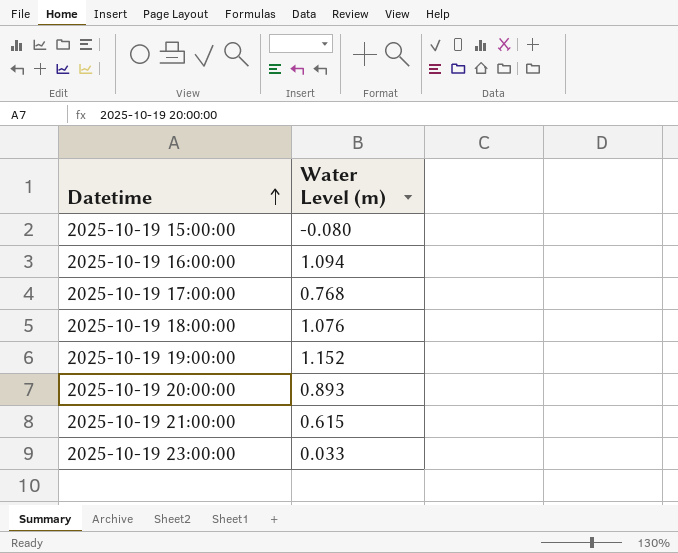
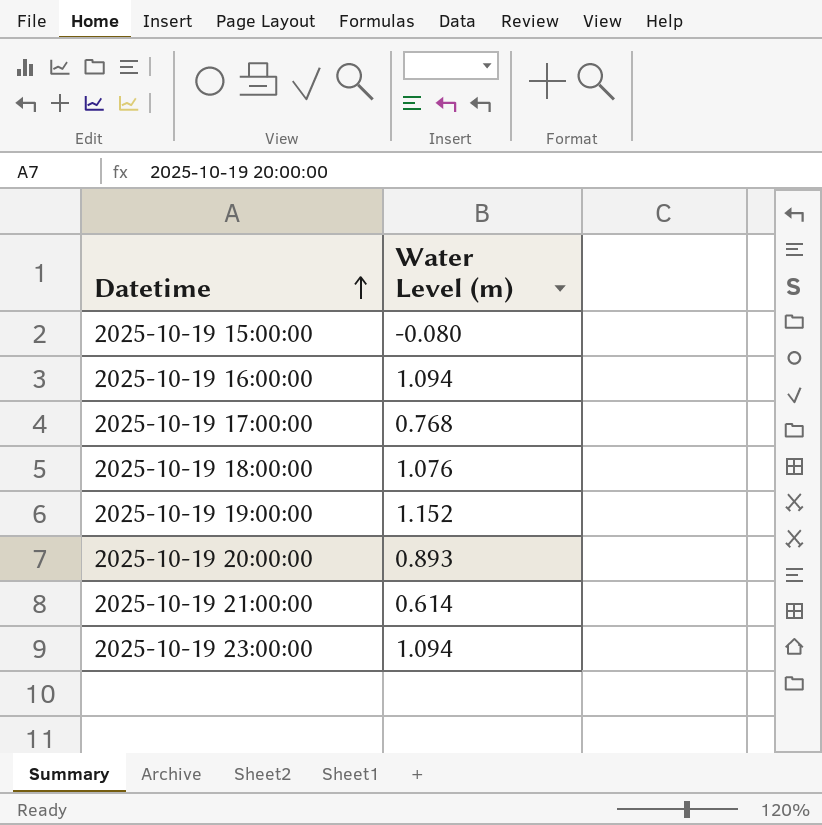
2025-10-19 21:00:00 | Water Level (m): 0.615 -> 0.614
2025-10-19 23:00:00 | Water Level (m): 0.033 -> 1.094

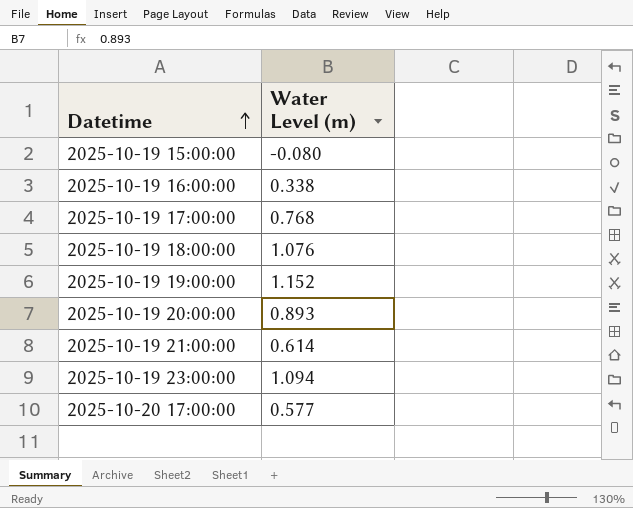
2025-10-19 16:00:00 | Water Level (m): 1.094 -> 0.338
row 2025-10-20 17:00:00: none -> 0.577

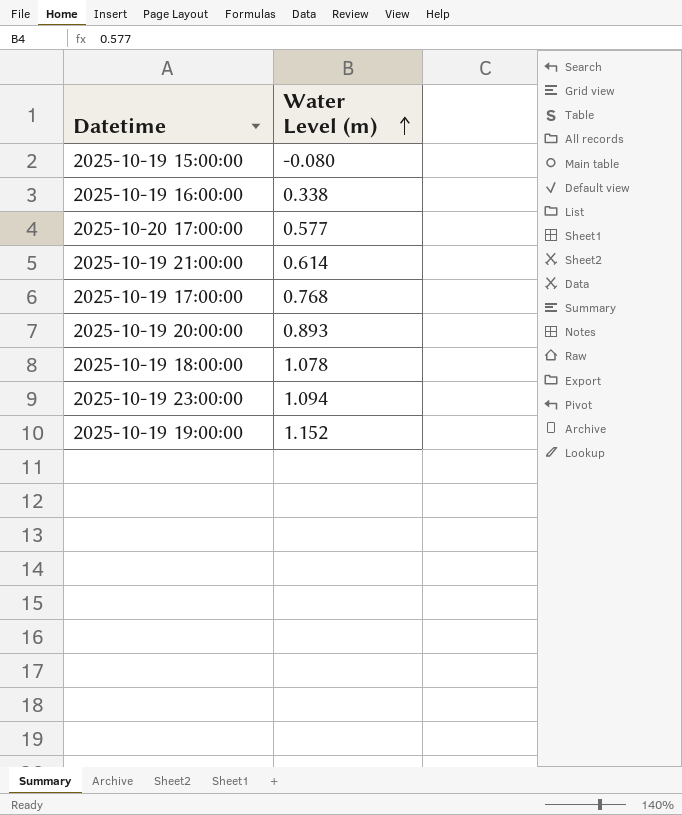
row order: Datetime ascending -> Water Level (m) ascending
2025-10-19 18:00:00 | Water Level (m): 1.076 -> 1.078

